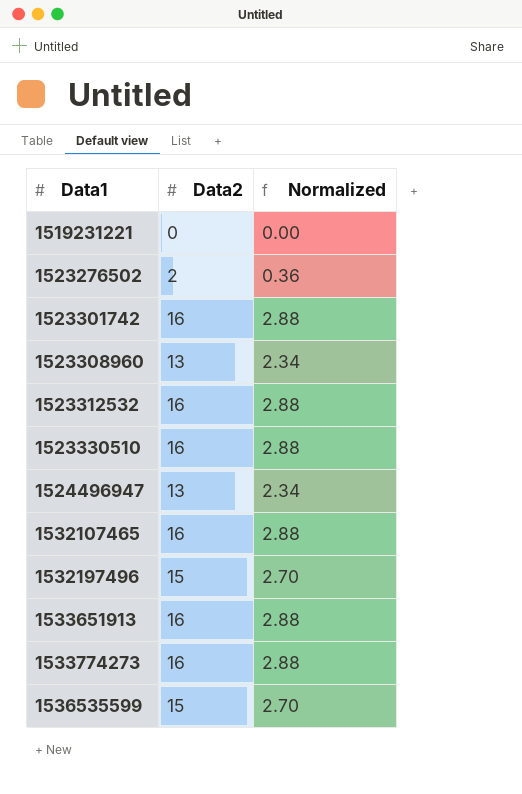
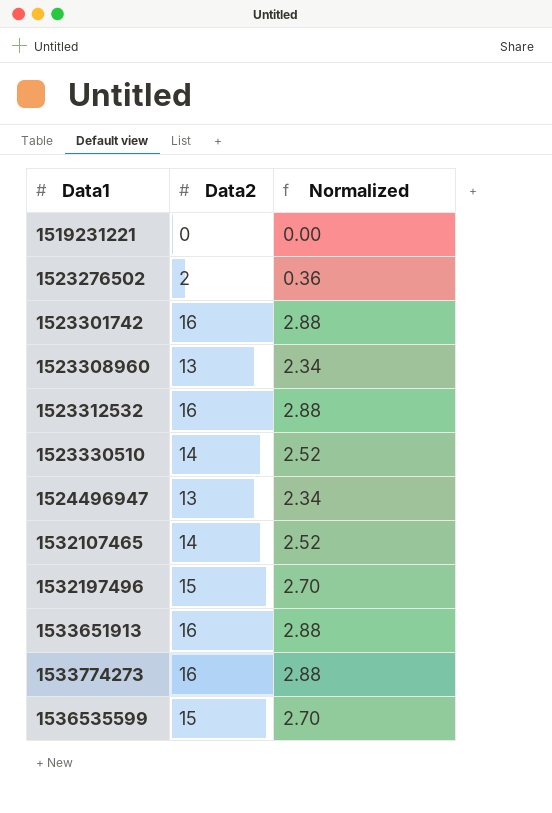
1523330510 | Data2: 16 -> 14
1523330510 | Normalized: 2.88 -> 2.52
1532107465 | Data2: 16 -> 14
1532107465 | Normalized: 2.88 -> 2.52

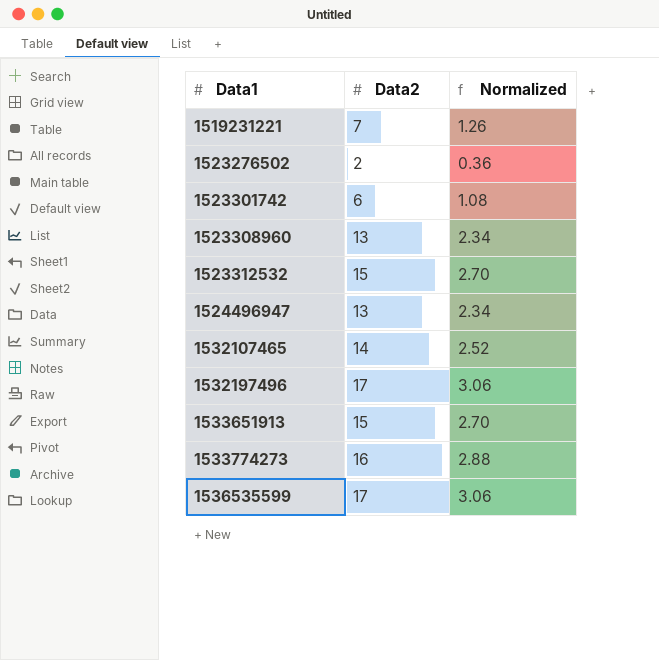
row 1523330510: 14 | 2.52 -> none
1519231221 | Data2: 0 -> 7
1519231221 | Normalized: 0.00 -> 1.26
1523301742 | Data2: 16 -> 6
1523301742 | Normalized: 2.88 -> 1.08
1523312532 | Data2: 16 -> 15
1523312532 | Normalized: 2.88 -> 2.70
1532197496 | Data2: 15 -> 17
1532197496 | Normalized: 2.70 -> 3.06
1533651913 | Data2: 16 -> 15
1533651913 | Normalized: 2.88 -> 2.70
1536535599 | Data2: 15 -> 17
1536535599 | Normalized: 2.70 -> 3.06

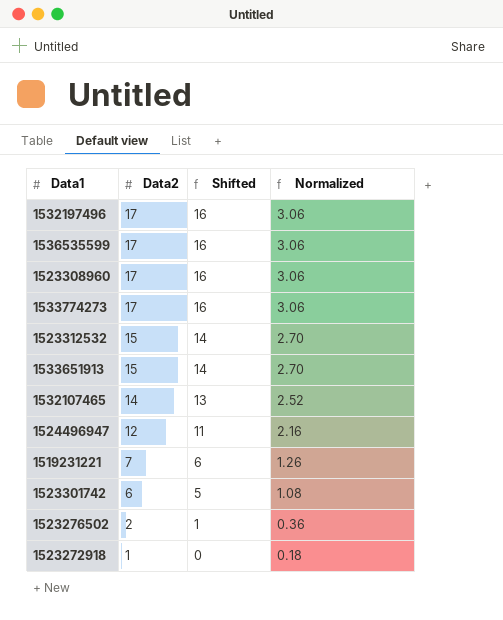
row order: Data1 ascending -> Data2 descending
column Shifted | formula: none -> [Data2] - 1
1523308960 | Data2: 13 -> 17
1523308960 | Normalized: 2.34 -> 3.06
1533774273 | Data2: 16 -> 17
1533774273 | Normalized: 2.88 -> 3.06
1524496947 | Data2: 13 -> 12
1524496947 | Normalized: 2.34 -> 2.16
row 1523272918: none -> 1 | 0 | 0.18

